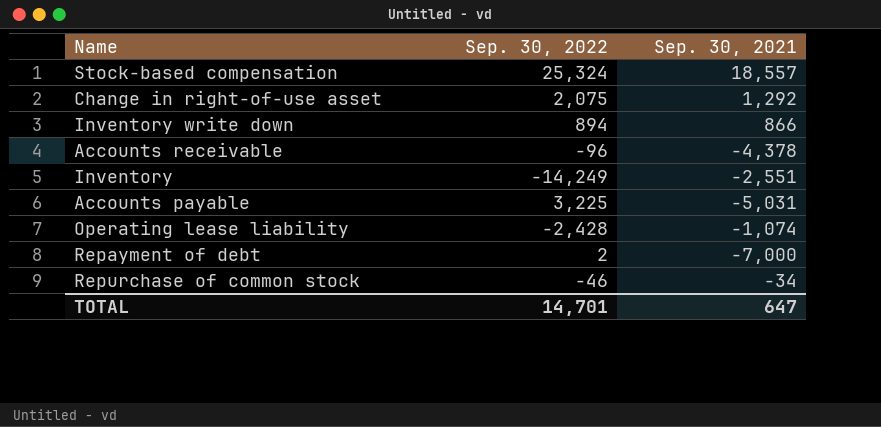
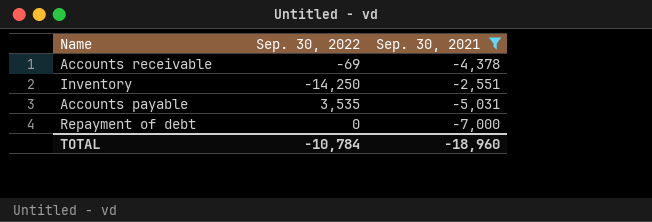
filter: none -> Sep. 30, 2021 <= -2,551
Accounts receivable | Sep. 30, 2022: -96 -> -69
Inventory | Sep. 30, 2022: -14,249 -> -14,250
Accounts payable | Sep. 30, 2022: 3,225 -> 3,535
Repayment of debt | Sep. 30, 2022: 2 -> 0
TOTAL | Sep. 30, 2022: 14,701 -> -10,784
TOTAL | Sep. 30, 2021: 647 -> -18,960

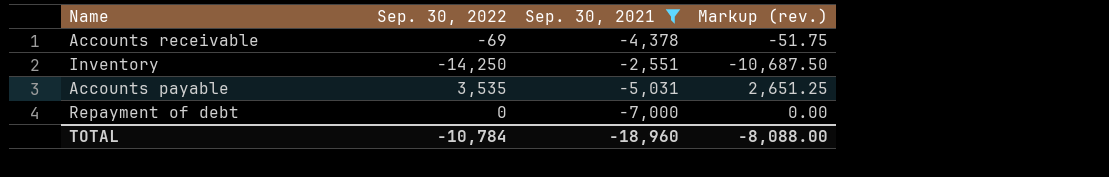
column Markup (rev.) | formula: none -> [Sep. 30, 2022] * 0.75

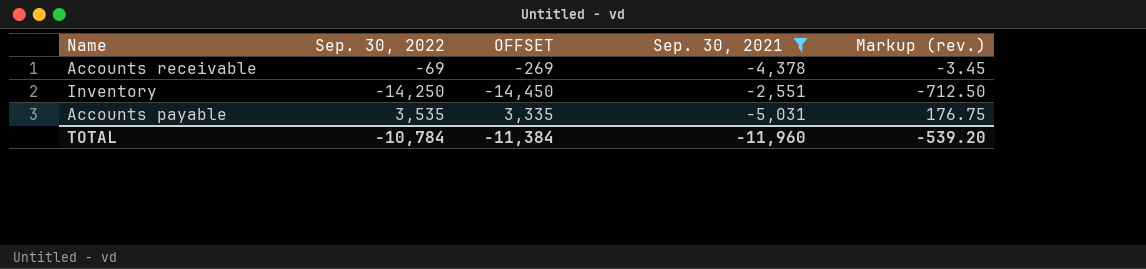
column OFFSET | formula: none -> [Sep. 30, 2022] - 200
column Markup (rev.) | formula: [Sep. 30, 2022] * 0.75 -> [Sep. 30, 2022] * 0.05
row Repayment of debt: 0 | -7,000 | 0.00 -> none
TOTAL | Sep. 30, 2021: -18,960 -> -11,960
TOTAL | Markup (rev.): -8,088.00 -> -539.20

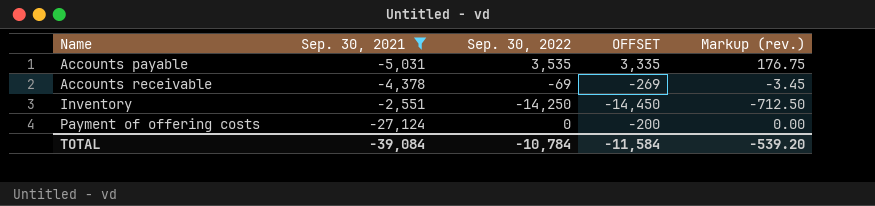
row order: none -> Name ascending
column Sep. 30, 2021 | position: 4 -> 2
row Payment of offering costs: none -> -27,124 | 0 | -200 | 0.00
TOTAL | Sep. 30, 2021: -11,960 -> -39,084
TOTAL | OFFSET: -11,384 -> -11,584

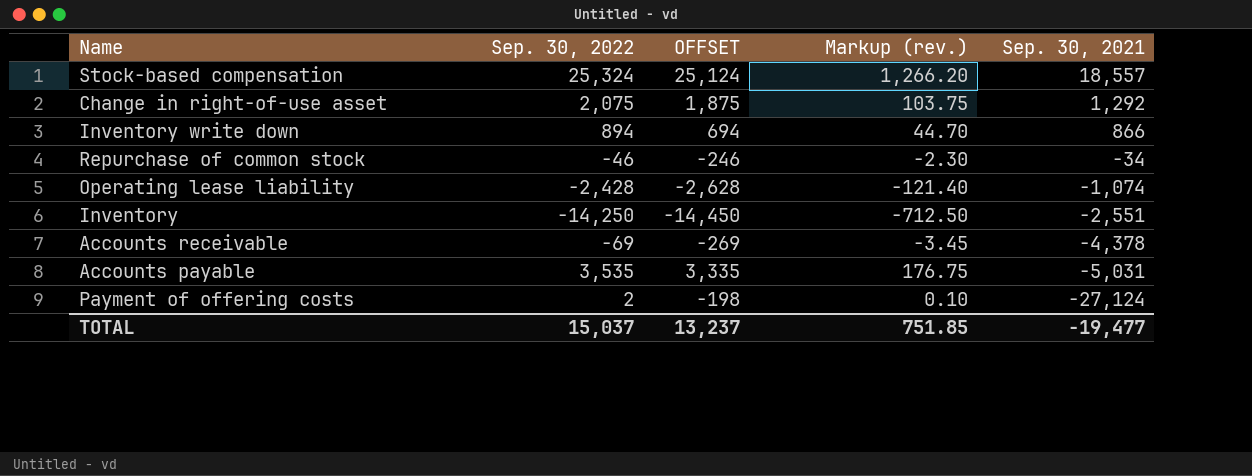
filter: Sep. 30, 2021 <= -2,551 -> none
row order: Name ascending -> Sep. 30, 2021 descending
column Sep. 30, 2021 | position: 2 -> 5
Payment of offering costs | Sep. 30, 2022: 0 -> 2
Payment of offering costs | OFFSET: -200 -> -198
Payment of offering costs | Markup (rev.): 0.00 -> 0.10
TOTAL | Sep. 30, 2022: -10,784 -> 15,037
TOTAL | OFFSET: -11,584 -> 13,237
TOTAL | Markup (rev.): -539.20 -> 751.85
TOTAL | Sep. 30, 2021: -39,084 -> -19,477

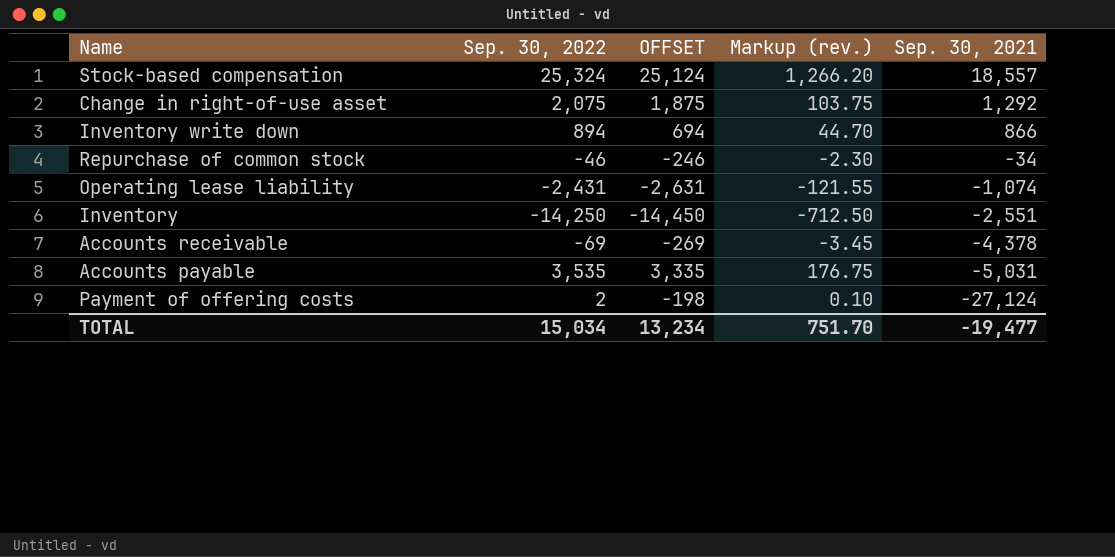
Operating lease liability | Sep. 30, 2022: -2,428 -> -2,431
Operating lease liability | OFFSET: -2,628 -> -2,631
Operating lease liability | Markup (rev.): -121.40 -> -121.55
TOTAL | Sep. 30, 2022: 15,037 -> 15,034
TOTAL | OFFSET: 13,237 -> 13,234
TOTAL | Markup (rev.): 751.85 -> 751.70

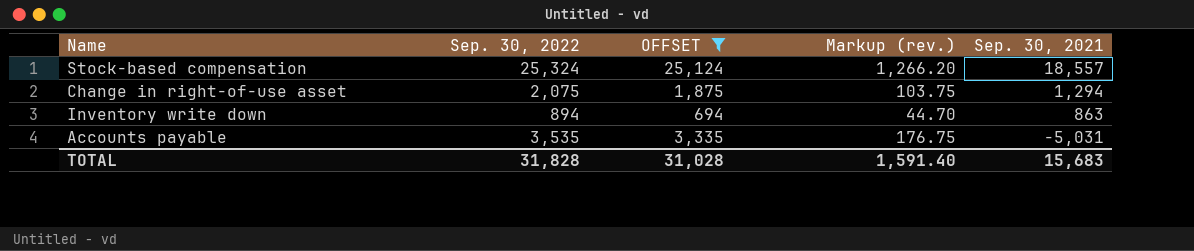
filter: none -> OFFSET >= 694
Change in right-of-use asset | Sep. 30, 2021: 1,292 -> 1,294
Inventory write down | Sep. 30, 2021: 866 -> 863
TOTAL | Sep. 30, 2022: 15,034 -> 31,828
TOTAL | OFFSET: 13,234 -> 31,028
TOTAL | Markup (rev.): 751.70 -> 1,591.40
TOTAL | Sep. 30, 2021: -19,477 -> 15,683

